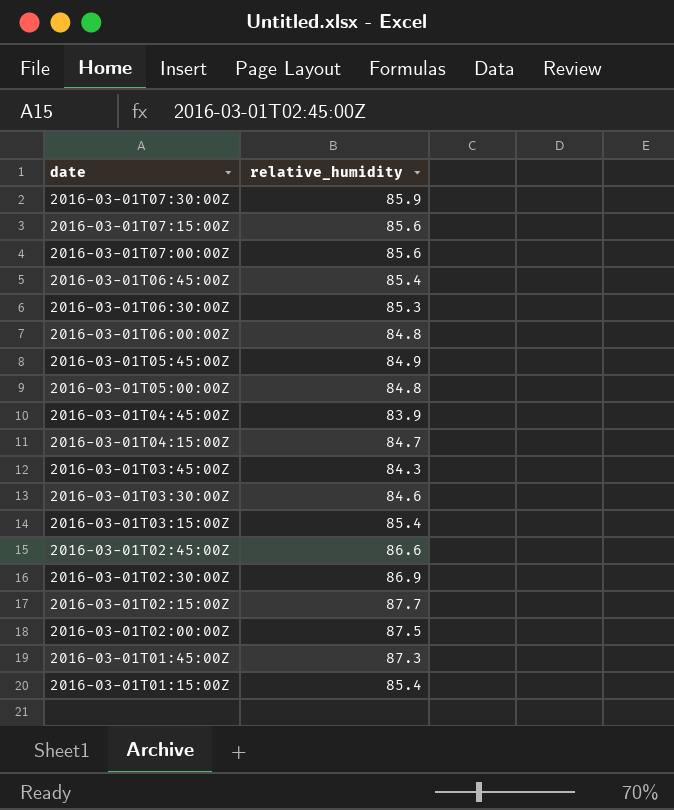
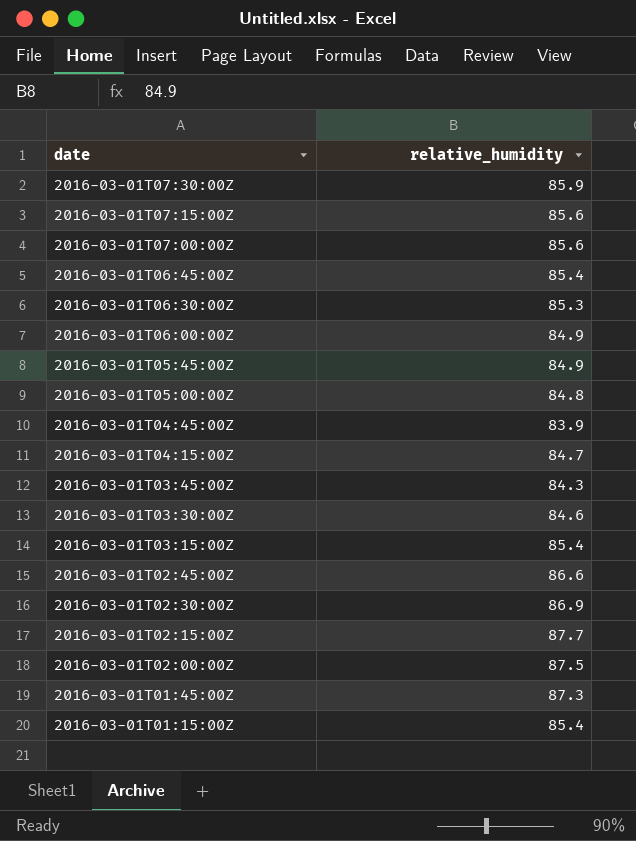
2016-03-01T06:00:00Z | relative_humidity: 84.8 -> 84.9

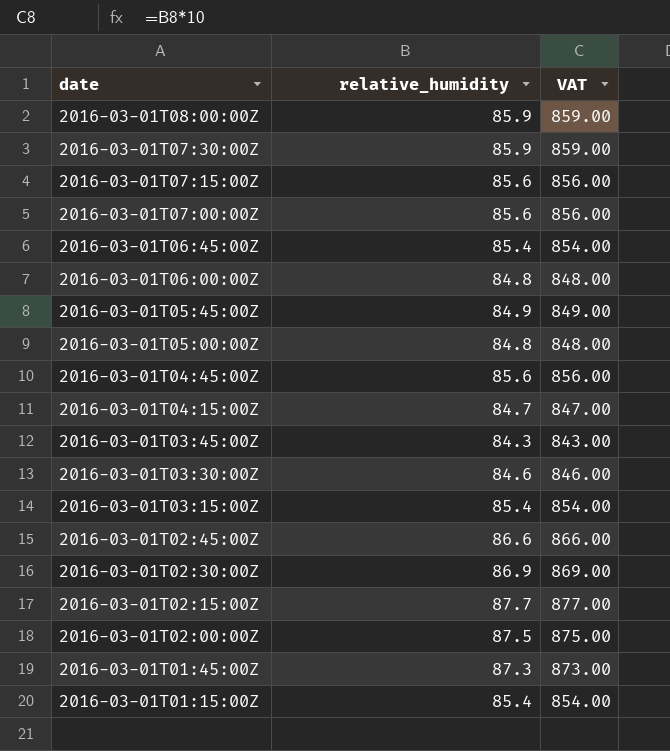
column VAT | formula: none -> [relative_humidity] * 10
row 2016-03-01T06:30:00Z: 85.3 -> none
row 2016-03-01T08:00:00Z: none -> 85.9 | 859.00
2016-03-01T06:00:00Z | relative_humidity: 84.9 -> 84.8
2016-03-01T04:45:00Z | relative_humidity: 83.9 -> 85.6

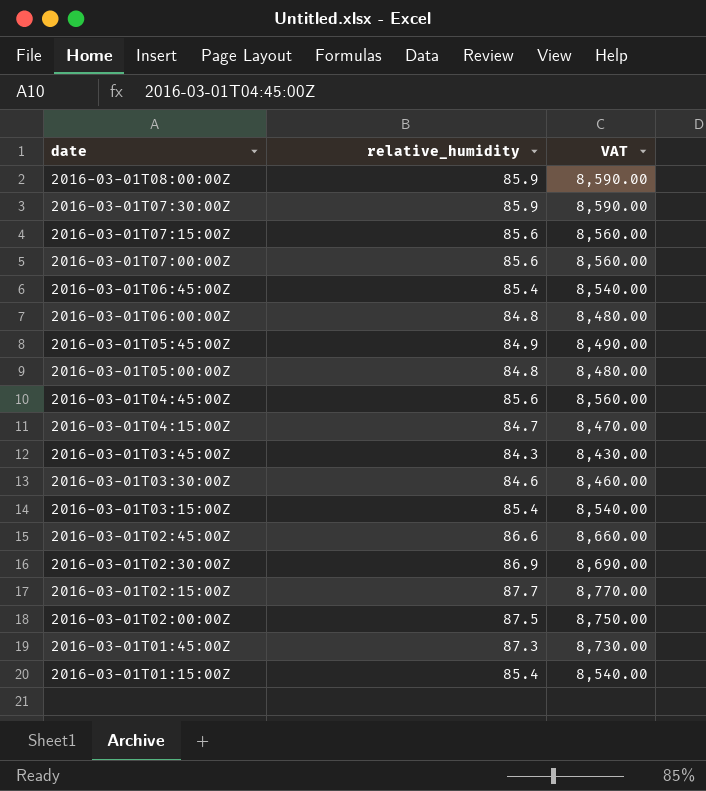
column VAT | formula: [relative_humidity] * 10 -> [relative_humidity] * 100

